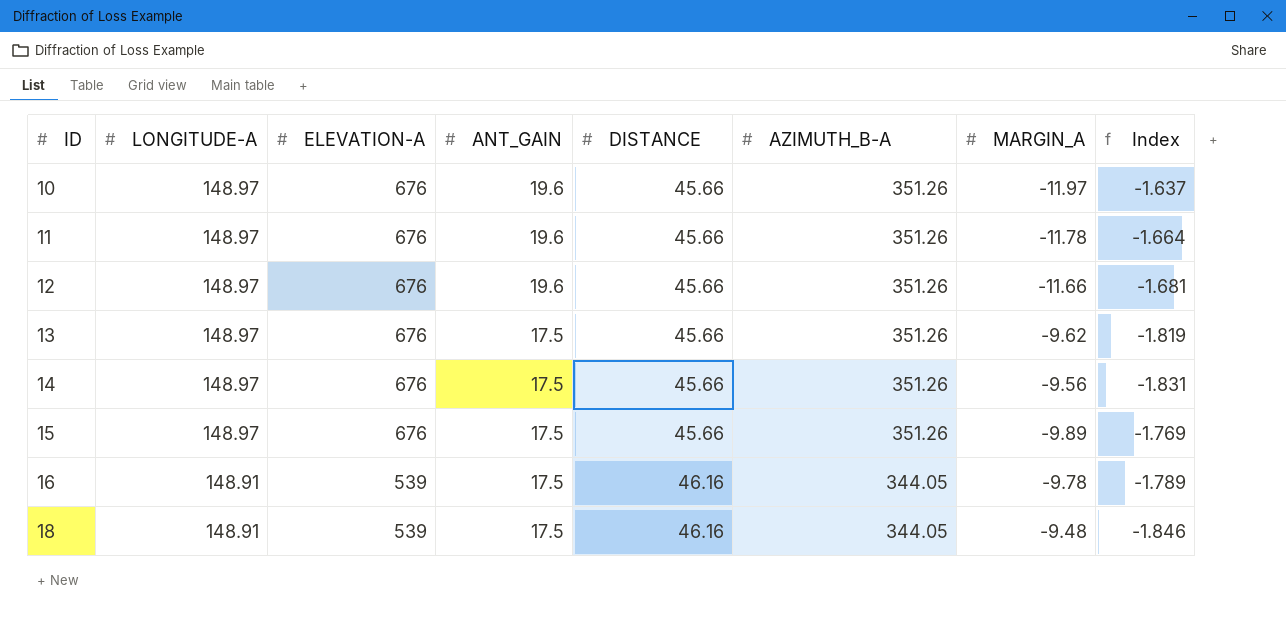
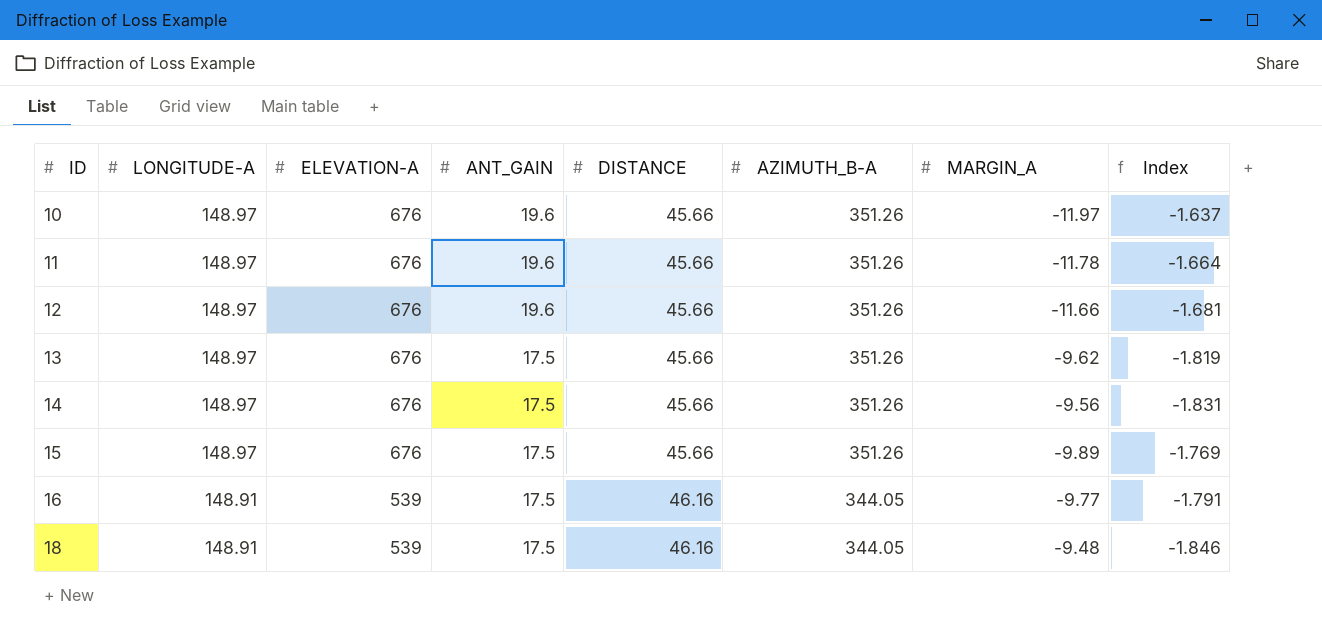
16 | MARGIN_A: -9.78 -> -9.77
16 | Index: -1.789 -> -1.791

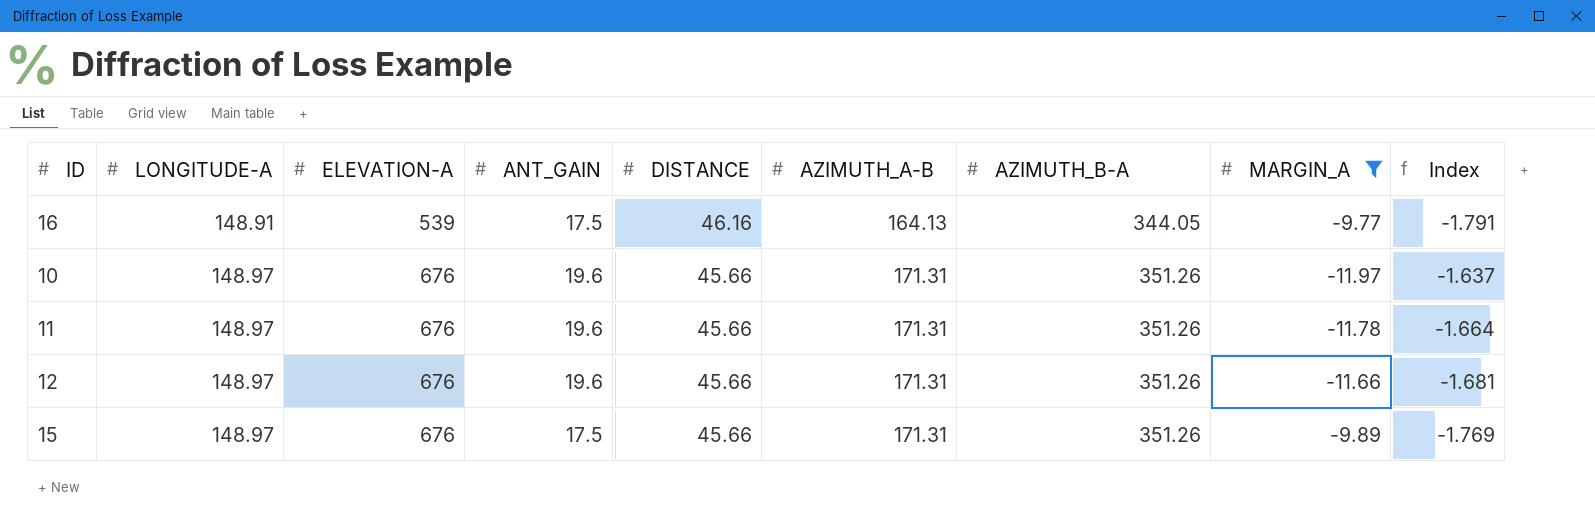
filter: none -> MARGIN_A <= -9.77
row order: ID ascending -> LONGITUDE-A ascending
column AZIMUTH_A-B | position: none -> 6

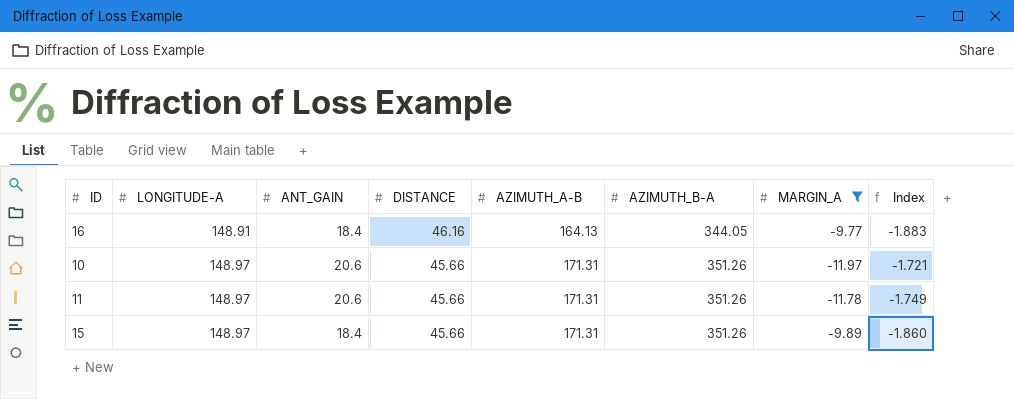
column ELEVATION-A | position: 3 -> none
row 12: 148.97 | 676 | 19.6 | 45.66 | 171.31 | 351.26 | -11.66 | -1.681 -> none
16 | ANT_GAIN: 17.5 -> 18.4
16 | Index: -1.791 -> -1.883
10 | ANT_GAIN: 19.6 -> 20.6
10 | Index: -1.637 -> -1.721
11 | ANT_GAIN: 19.6 -> 20.6
11 | Index: -1.664 -> -1.749
15 | ANT_GAIN: 17.5 -> 18.4
15 | Index: -1.769 -> -1.860

